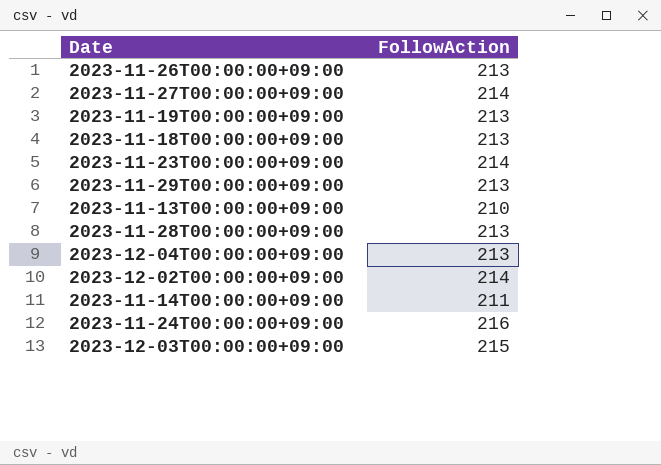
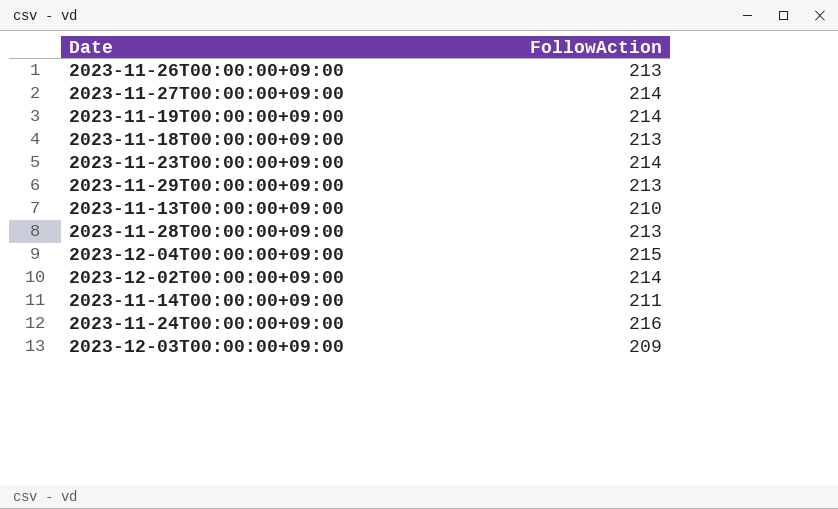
2023-11-19T00:00:00+09:00 | FollowAction: 213 -> 214
2023-12-04T00:00:00+09:00 | FollowAction: 213 -> 215
2023-12-03T00:00:00+09:00 | FollowAction: 215 -> 209

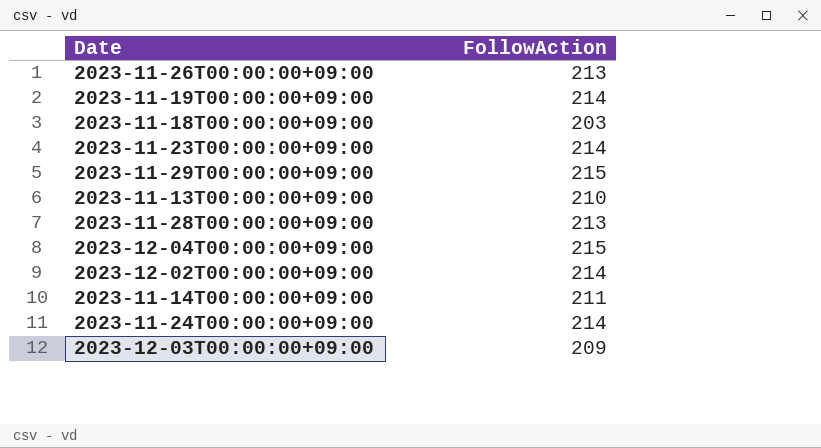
row 2023-11-27T00:00:00+09:00: 214 -> none
2023-11-18T00:00:00+09:00 | FollowAction: 213 -> 203
2023-11-29T00:00:00+09:00 | FollowAction: 213 -> 215
2023-11-24T00:00:00+09:00 | FollowAction: 216 -> 214

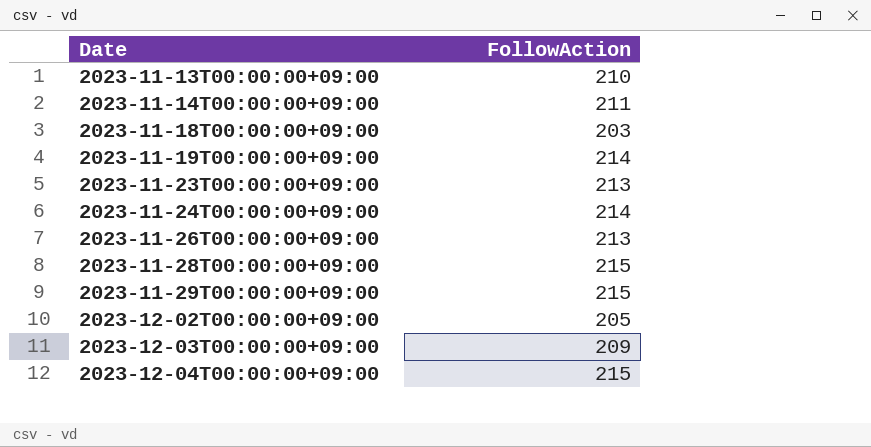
row order: none -> Date ascending
2023-11-23T00:00:00+09:00 | FollowAction: 214 -> 213
2023-11-28T00:00:00+09:00 | FollowAction: 213 -> 215
2023-12-02T00:00:00+09:00 | FollowAction: 214 -> 205

